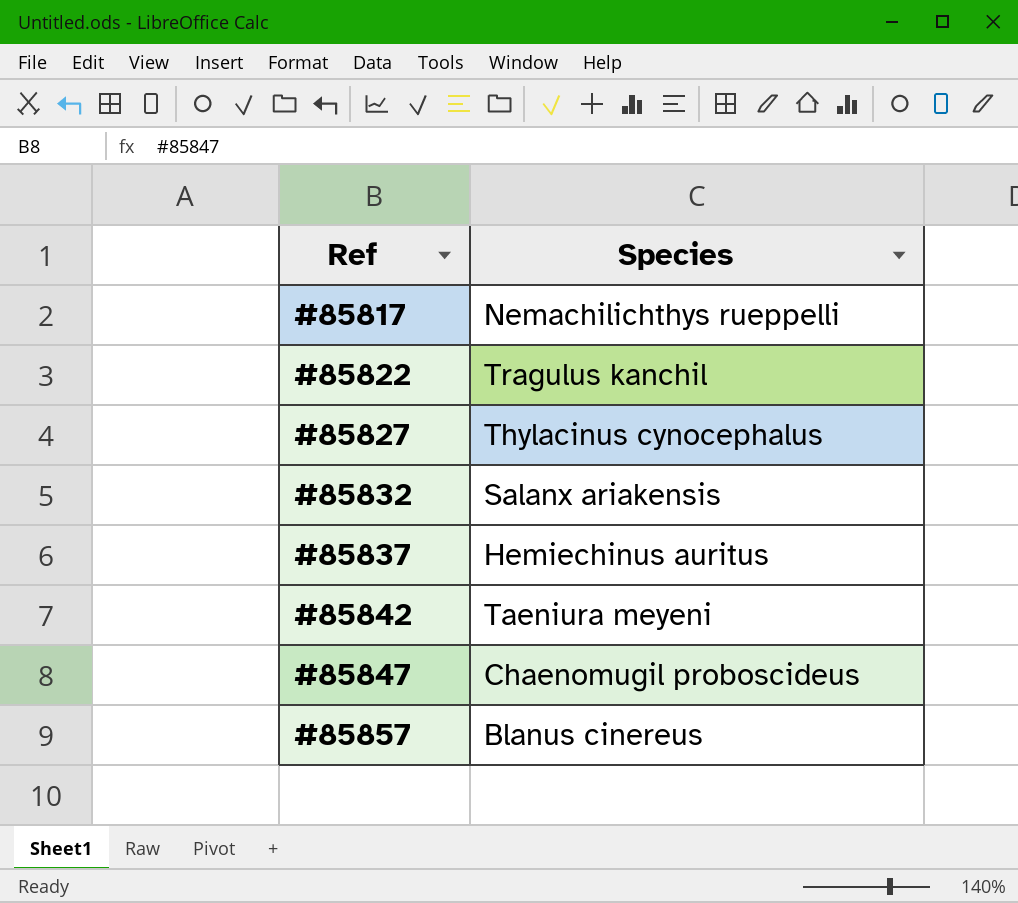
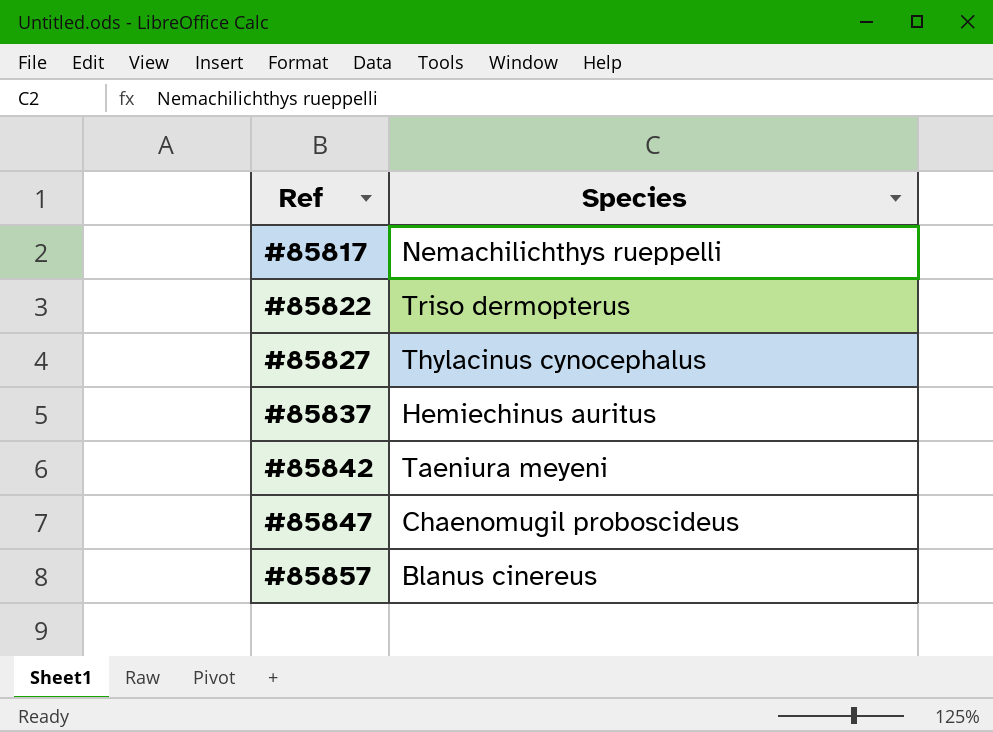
row #85832: Salanx ariakensis -> none
#85822 | Species: Tragulus kanchil -> Triso dermopterus

